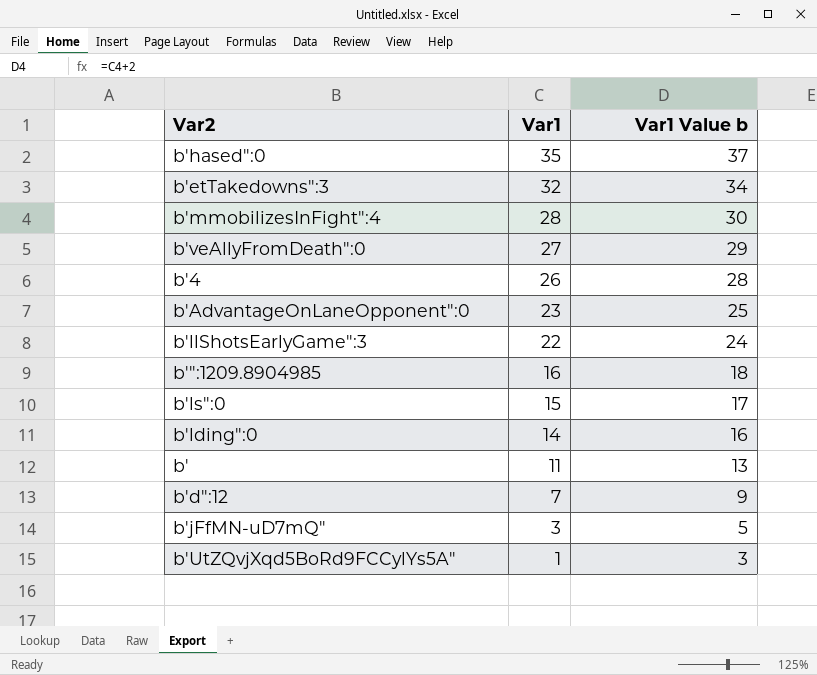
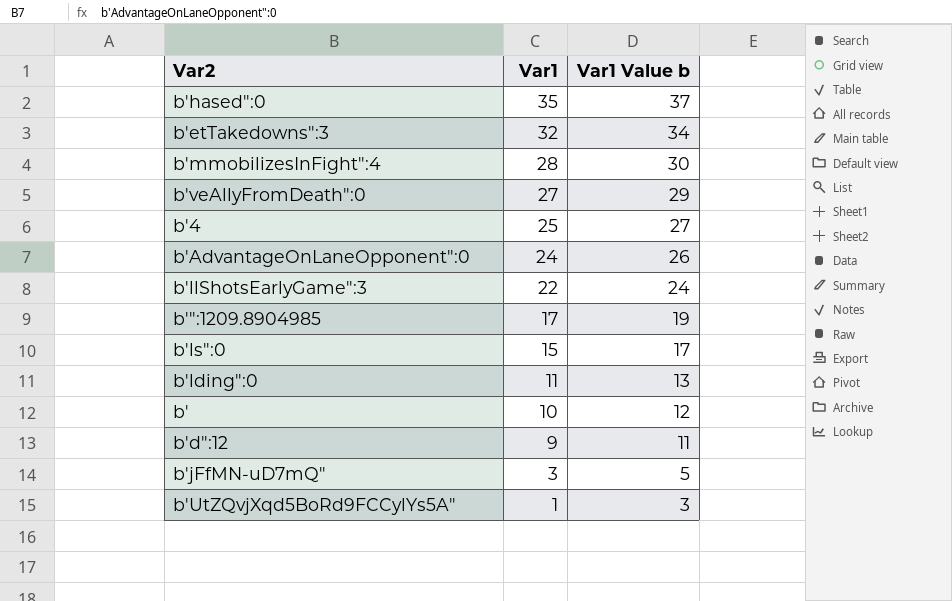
b'4 | Var1: 26 -> 25
b'4 | Var1 Value b: 28 -> 27
b'AdvantageOnLaneOpponent":0 | Var1: 23 -> 24
b'AdvantageOnLaneOpponent":0 | Var1 Value b: 25 -> 26
b'":1209.8904985 | Var1: 16 -> 17
b'":1209.8904985 | Var1 Value b: 18 -> 19
b'lding":0 | Var1: 14 -> 11
b'lding":0 | Var1 Value b: 16 -> 13
b' | Var1: 11 -> 10
b' | Var1 Value b: 13 -> 12
b'd":12 | Var1: 7 -> 9
b'd":12 | Var1 Value b: 9 -> 11

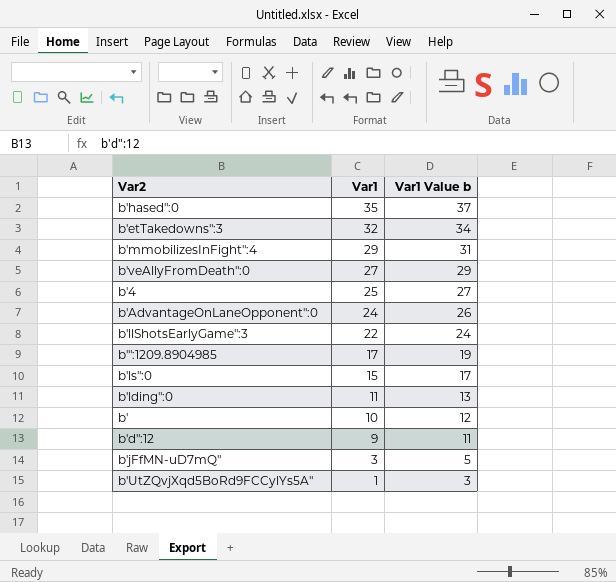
b'mmobilizesInFight":4 | Var1: 28 -> 29
b'mmobilizesInFight":4 | Var1 Value b: 30 -> 31

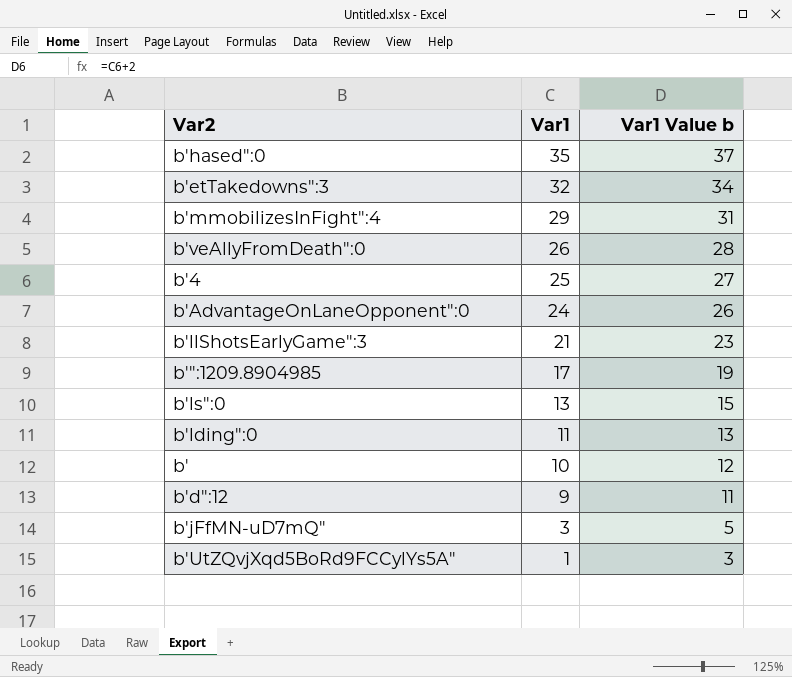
b'veAllyFromDeath":0 | Var1: 27 -> 26
b'veAllyFromDeath":0 | Var1 Value b: 29 -> 28
b'llShotsEarlyGame":3 | Var1: 22 -> 21
b'llShotsEarlyGame":3 | Var1 Value b: 24 -> 23
b'ls":0 | Var1: 15 -> 13
b'ls":0 | Var1 Value b: 17 -> 15

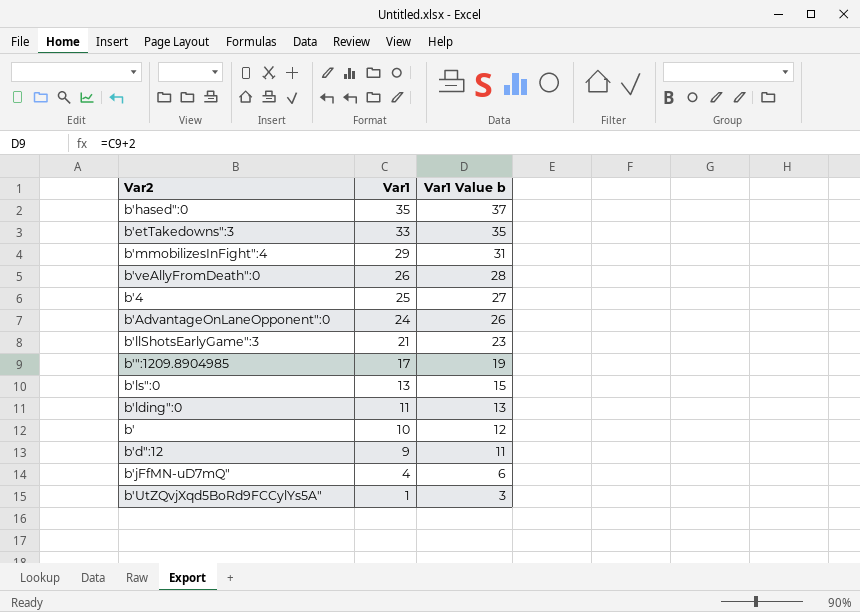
b'etTakedowns":3 | Var1: 32 -> 33
b'etTakedowns":3 | Var1 Value b: 34 -> 35
b'jFfMN-uD7mQ" | Var1: 3 -> 4
b'jFfMN-uD7mQ" | Var1 Value b: 5 -> 6

